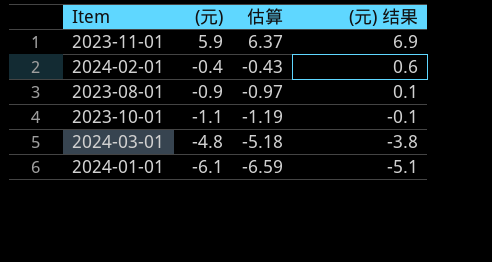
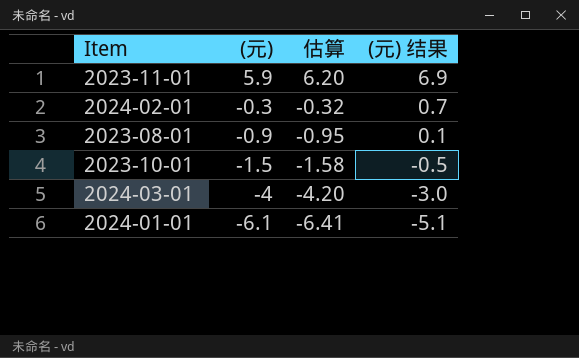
column 估算 | formula: [(元)] * 1.08 -> [(元)] * 1.05
2024-02-01 | (元): -0.4 -> -0.3
2024-02-01 | (元) 结果: 0.6 -> 0.7
2023-10-01 | (元): -1.1 -> -1.5
2023-10-01 | (元) 结果: -0.1 -> -0.5
2024-03-01 | (元): -4.8 -> -4
2024-03-01 | (元) 结果: -3.8 -> -3.0

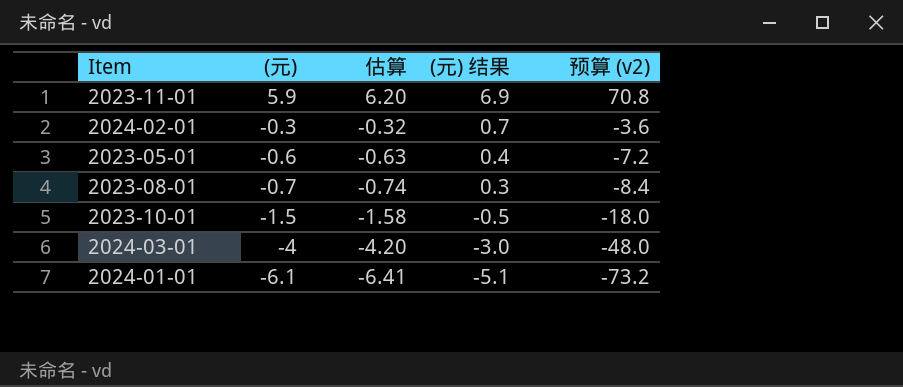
column 预算 (v2) | formula: none -> [(元)] * 12
row 2023-05-01: none -> -0.6 | -0.63 | 0.4 | -7.2
2023-08-01 | (元): -0.9 -> -0.7
2023-08-01 | 估算: -0.95 -> -0.74
2023-08-01 | (元) 结果: 0.1 -> 0.3

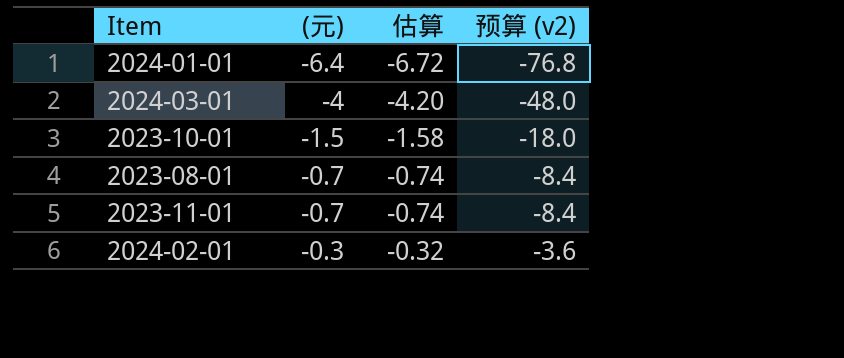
row order: (元) descending -> (元) ascending
column (元) 结果 | formula: [(元)] + 1 -> none
row 2023-05-01: -0.6 | -0.63 | 0.4 | -7.2 -> none
2024-01-01 | (元): -6.1 -> -6.4
2024-01-01 | 估算: -6.41 -> -6.72
2024-01-01 | 预算 (v2): -73.2 -> -76.8
2023-11-01 | (元): 5.9 -> -0.7
2023-11-01 | 估算: 6.20 -> -0.74
2023-11-01 | 预算 (v2): 70.8 -> -8.4

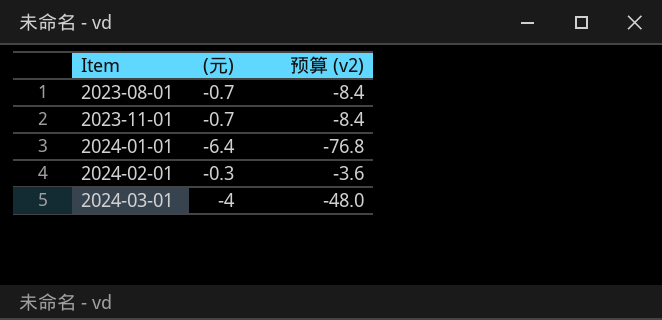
row order: (元) ascending -> Item ascending
column 估算 | formula: [(元)] * 1.05 -> none
row 2023-10-01: -1.5 | -1.58 | -18.0 -> none

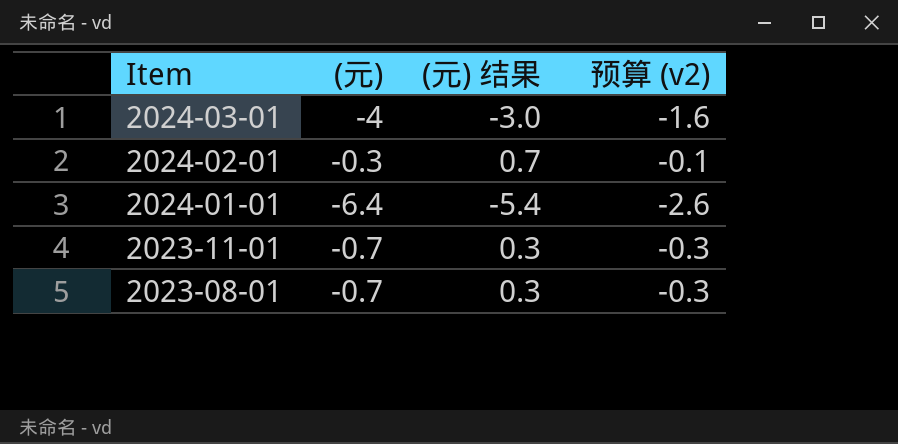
row order: Item ascending -> Item descending
column (元) 结果 | formula: none -> [(元)] + 1
column 预算 (v2) | formula: [(元)] * 12 -> [(元)] * 0.4

